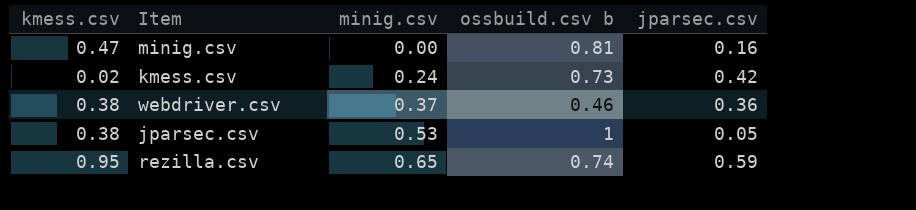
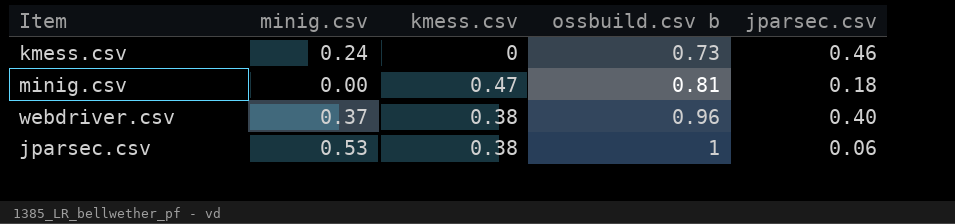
row order: minig.csv ascending -> ossbuild.csv b ascending
column kmess.csv | position: 1 -> 3
row rezilla.csv: 0.95 | 0.65 | 0.74 | 0.59 -> none
kmess.csv | kmess.csv: 0.02 -> 0
kmess.csv | jparsec.csv: 0.42 -> 0.46
minig.csv | jparsec.csv: 0.16 -> 0.18
webdriver.csv | ossbuild.csv b: 0.46 -> 0.96
webdriver.csv | jparsec.csv: 0.36 -> 0.40
jparsec.csv | jparsec.csv: 0.05 -> 0.06

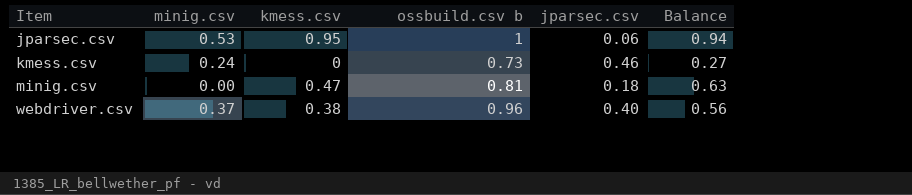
row order: ossbuild.csv b ascending -> Item ascending
column Balance | formula: none -> [ossbuild.csv b] - [jparsec.csv]
jparsec.csv | kmess.csv: 0.38 -> 0.95

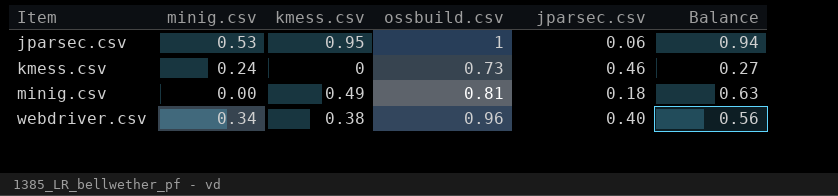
column name: ossbuild.csv b -> ossbuild.csv
minig.csv | kmess.csv: 0.47 -> 0.49
webdriver.csv | minig.csv: 0.37 -> 0.34

